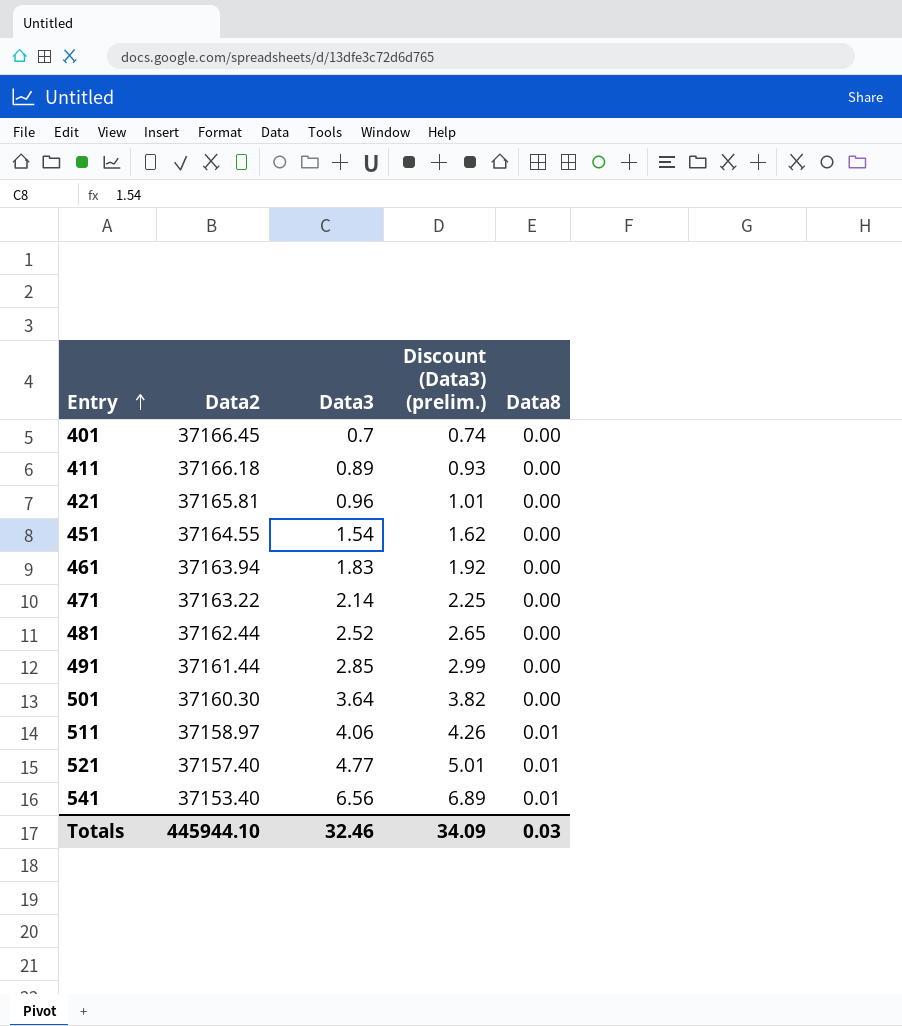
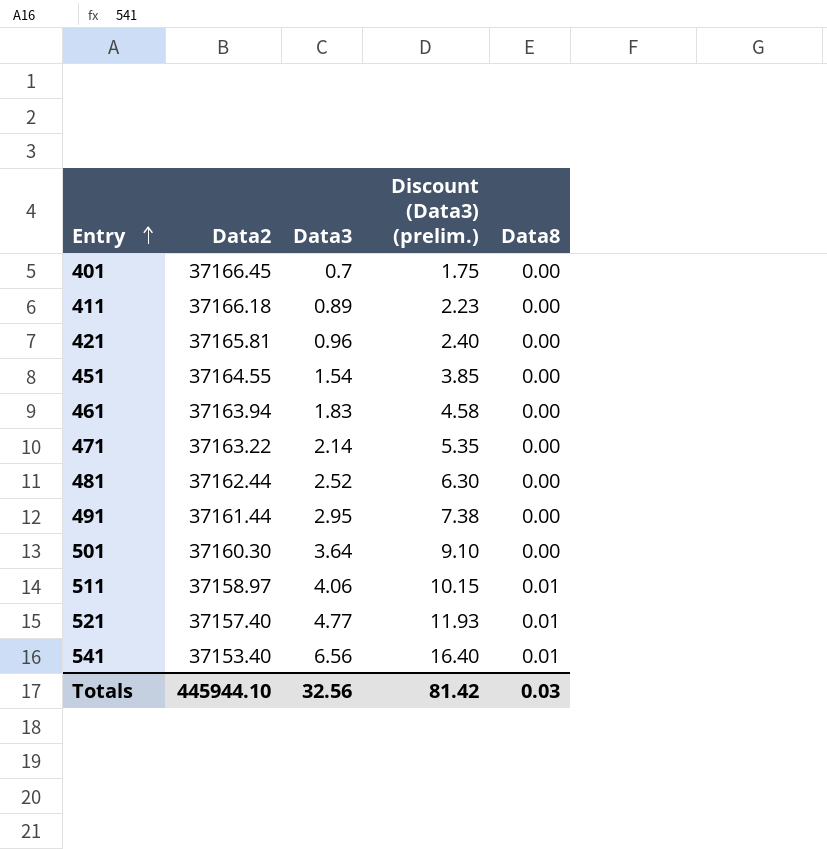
column Discount (Data3) (prelim.) | formula: [Data3] * 1.05 -> [Data3] * 2.5
491 | Data3: 2.85 -> 2.95
Totals | Data3: 32.46 -> 32.56
Totals | Discount (Data3) (prelim.): 34.09 -> 81.42

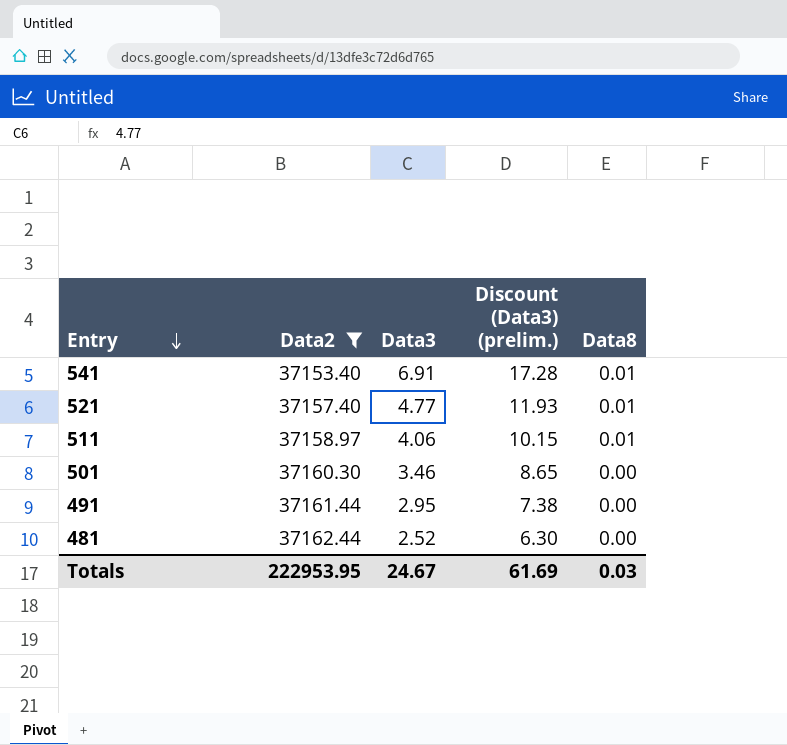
filter: none -> Data2 <= 37162.44
row order: Entry ascending -> Entry descending
541 | Data3: 6.56 -> 6.91
541 | Discount (Data3) (prelim.): 16.40 -> 17.28
501 | Data3: 3.64 -> 3.46
501 | Discount (Data3) (prelim.): 9.10 -> 8.65
Totals | Data2: 445944.10 -> 222953.95
Totals | Data3: 32.56 -> 24.67
Totals | Discount (Data3) (prelim.): 81.42 -> 61.69

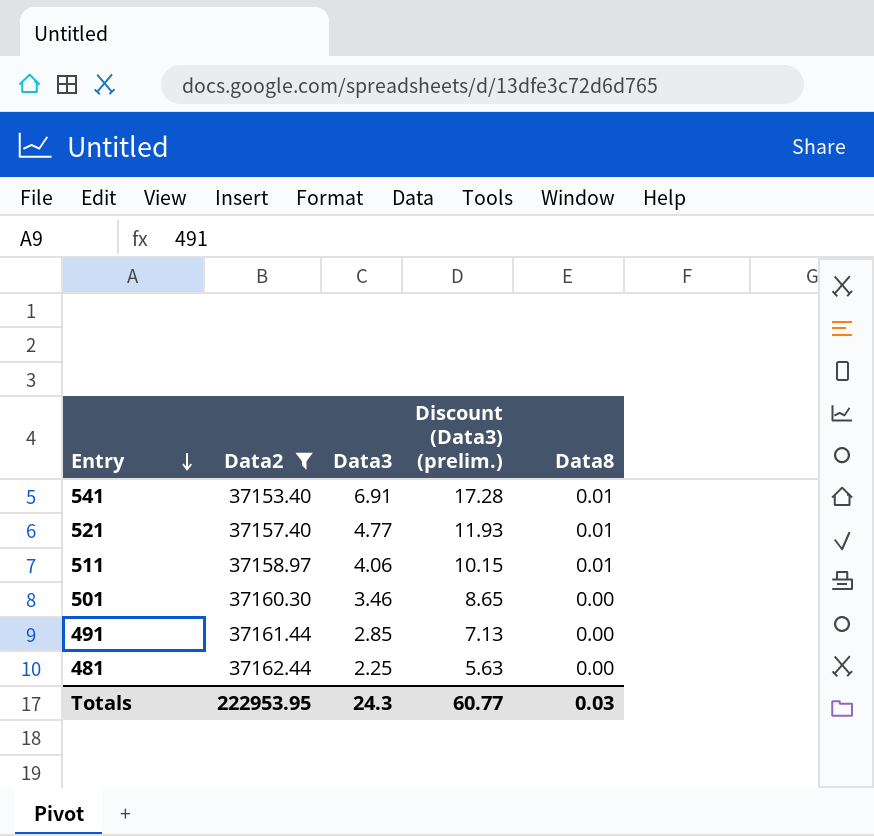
491 | Data3: 2.95 -> 2.85
491 | Discount (Data3) (prelim.): 7.38 -> 7.13
481 | Data3: 2.52 -> 2.25
481 | Discount (Data3) (prelim.): 6.30 -> 5.63
Totals | Data3: 24.67 -> 24.3
Totals | Discount (Data3) (prelim.): 61.69 -> 60.77

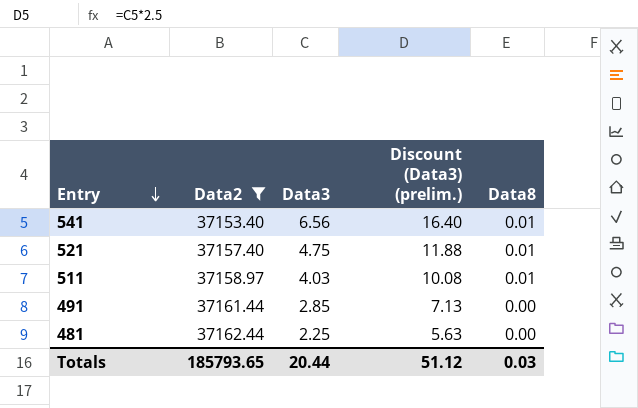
row 501: 37160.30 | 3.46 | 8.65 | 0.00 -> none
541 | Data3: 6.91 -> 6.56
541 | Discount (Data3) (prelim.): 17.28 -> 16.40
521 | Data3: 4.77 -> 4.75
521 | Discount (Data3) (prelim.): 11.93 -> 11.88
511 | Data3: 4.06 -> 4.03
511 | Discount (Data3) (prelim.): 10.15 -> 10.08
Totals | Data2: 222953.95 -> 185793.65
Totals | Data3: 24.3 -> 20.44
Totals | Discount (Data3) (prelim.): 60.77 -> 51.12

